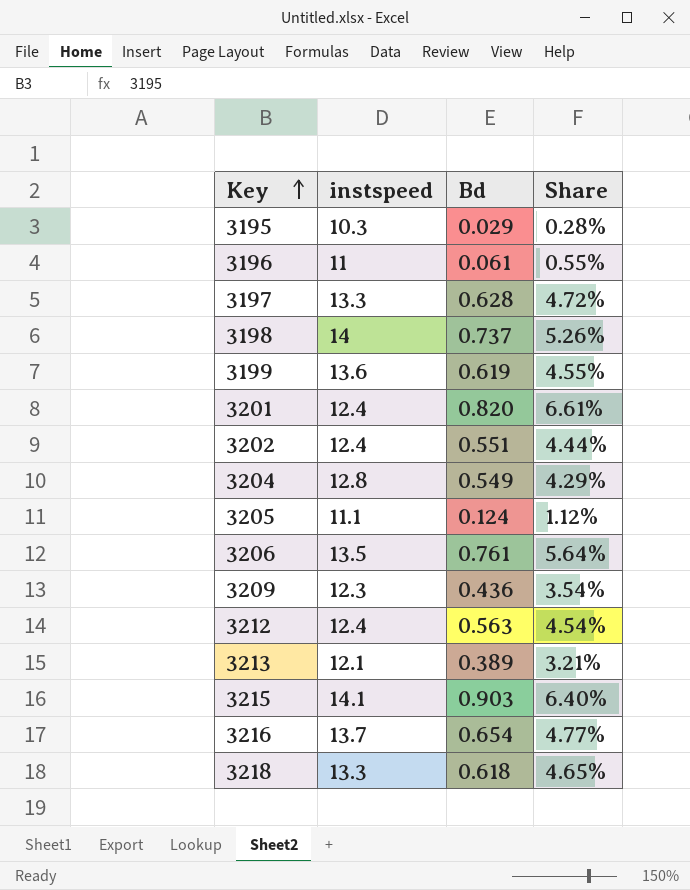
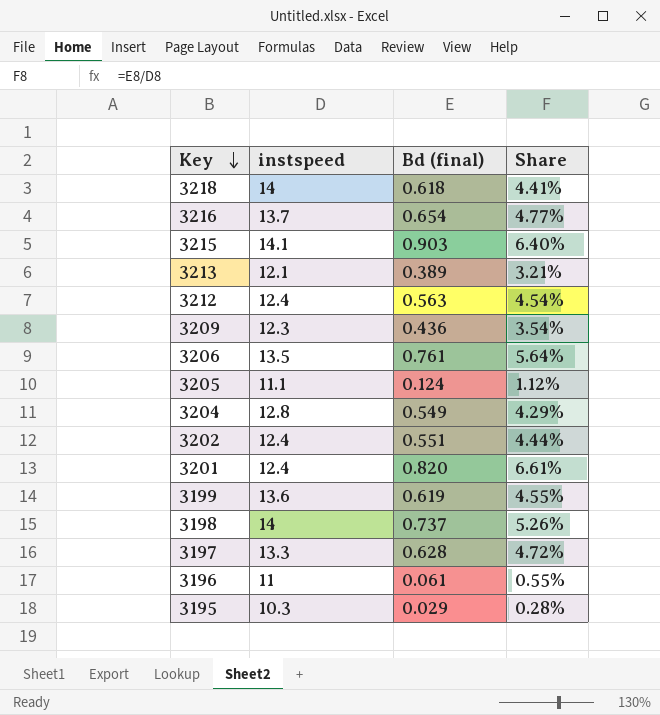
row order: Key ascending -> Key descending
column name: Bd -> Bd (final)
3218 | instspeed: 13.3 -> 14
3218 | Share: 4.65% -> 4.41%

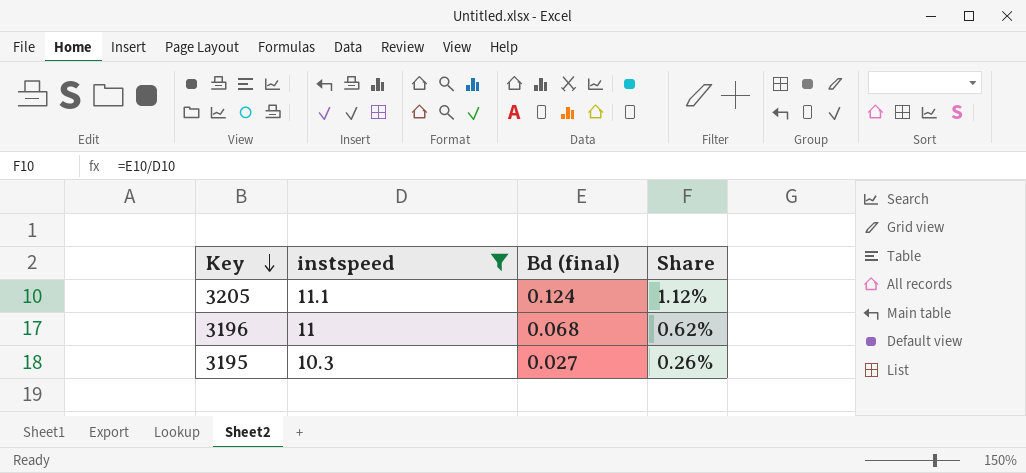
filter: none -> instspeed <= 11.1
3196 | Bd (final): 0.061 -> 0.068
3196 | Share: 0.55% -> 0.62%
3195 | Bd (final): 0.029 -> 0.027
3195 | Share: 0.28% -> 0.26%

